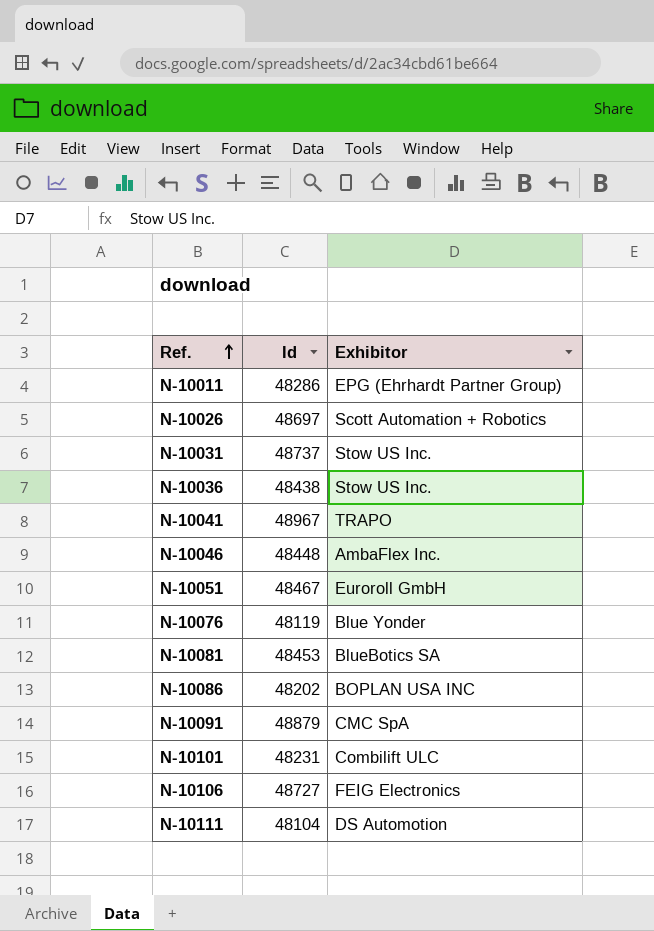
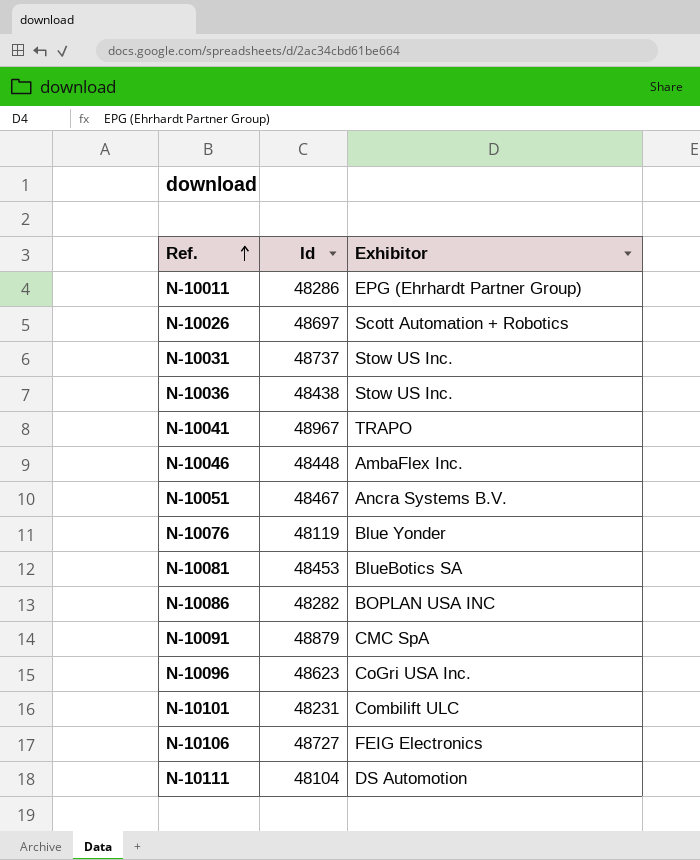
N-10051 | Exhibitor: Euroroll GmbH -> Ancra Systems B.V.
N-10086 | Id: 48202 -> 48282
row N-10096: none -> 48623 | CoGri USA Inc.

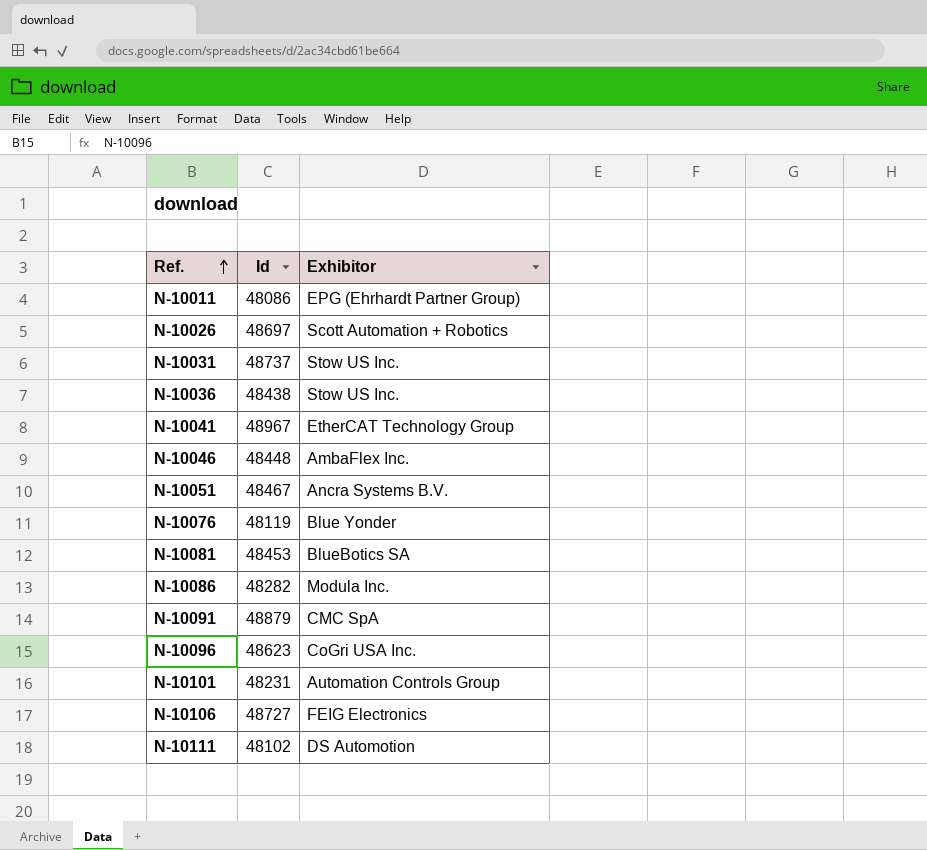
N-10011 | Id: 48286 -> 48086
N-10041 | Exhibitor: TRAPO -> EtherCAT Technology Group
N-10086 | Exhibitor: BOPLAN USA INC -> Modula Inc.
N-10101 | Exhibitor: Combilift ULC -> Automation Controls Group
N-10111 | Id: 48104 -> 48102

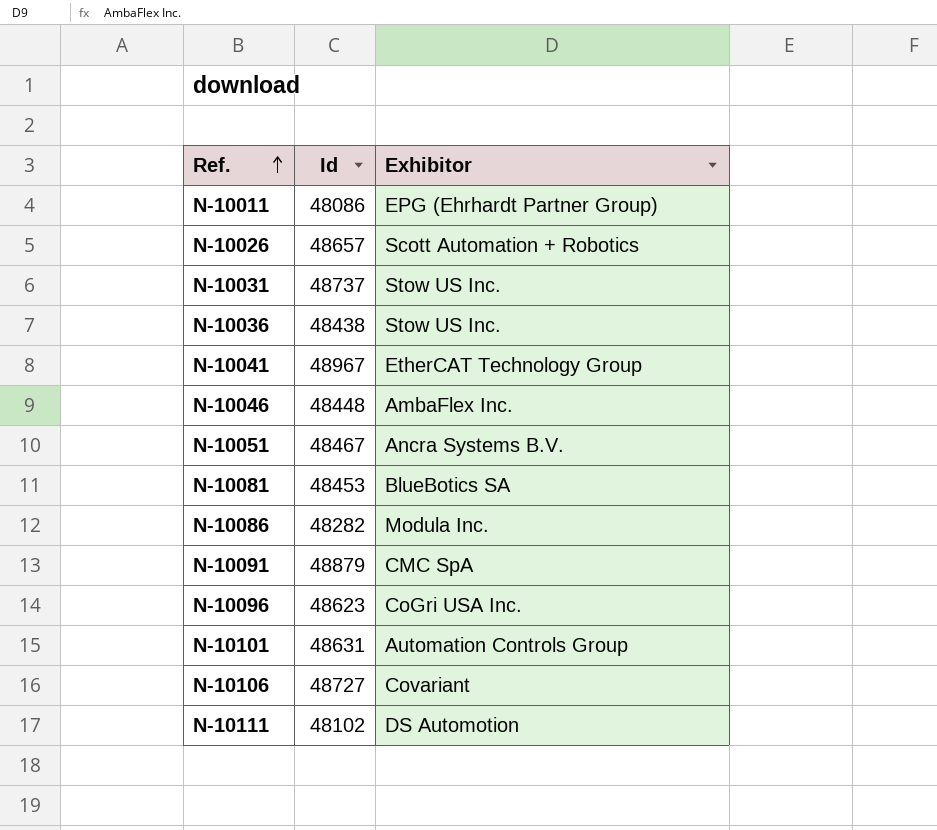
row N-10076: 48119 | Blue Yonder -> none
N-10026 | Id: 48697 -> 48657
N-10101 | Id: 48231 -> 48631
N-10106 | Exhibitor: FEIG Electronics -> Covariant

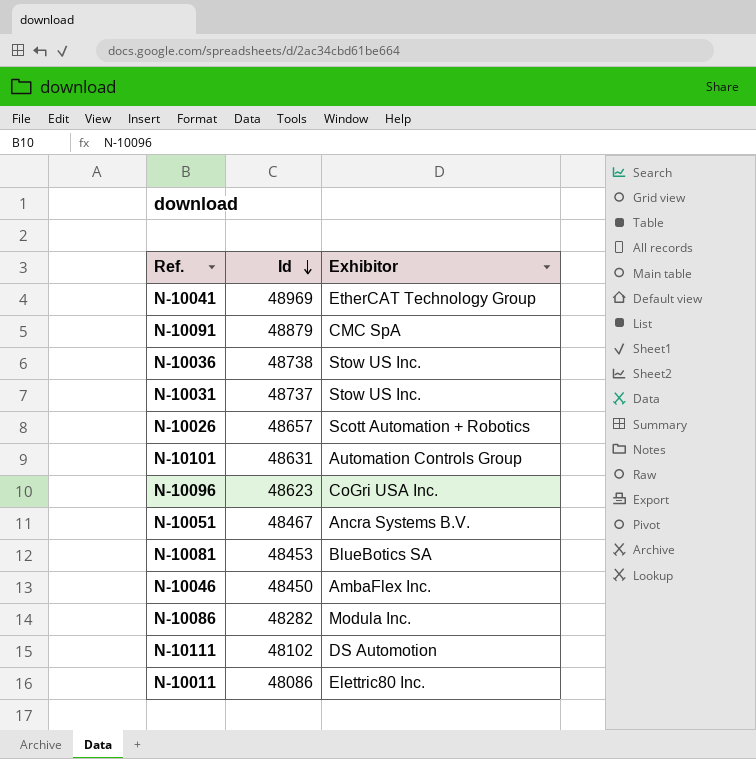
row order: Ref. ascending -> Id descending
row N-10106: 48727 | Covariant -> none
N-10041 | Id: 48967 -> 48969
N-10036 | Id: 48438 -> 48738
N-10046 | Id: 48448 -> 48450
N-10011 | Exhibitor: EPG (Ehrhardt Partner Group) -> Elettric80 Inc.

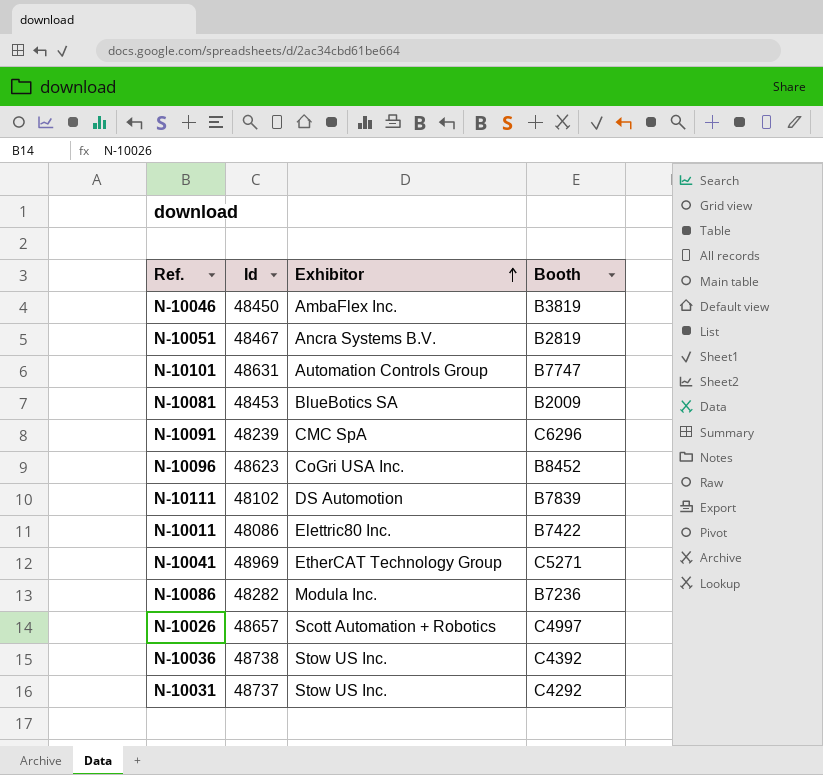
row order: Id descending -> Exhibitor ascending
column Booth | position: none -> 4
N-10091 | Id: 48879 -> 48239

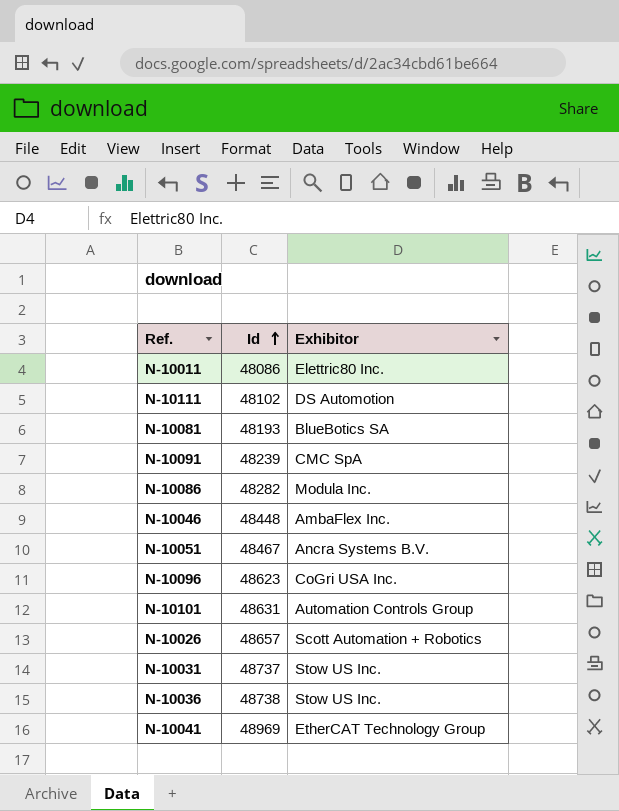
row order: Exhibitor ascending -> Id ascending
column Booth | position: 4 -> none
N-10081 | Id: 48453 -> 48193
N-10046 | Id: 48450 -> 48448

